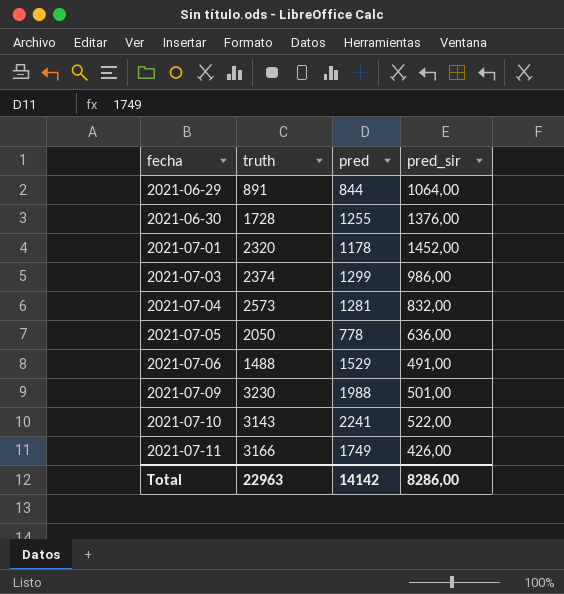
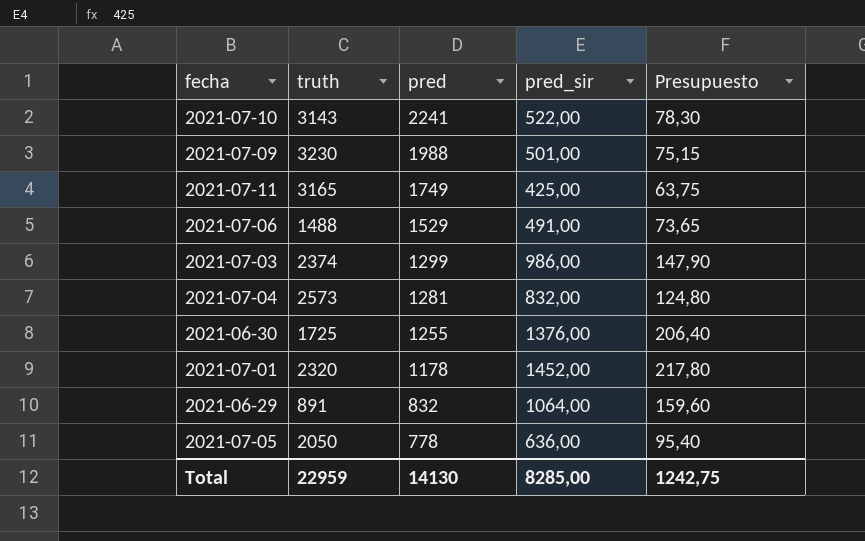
row order: fecha ascending -> pred descending
column Presupuesto | formula: none -> [pred_sir] * 0,15
2021-07-11 | truth: 3166 -> 3165
2021-07-11 | pred_sir: 426,00 -> 425,00
2021-06-30 | truth: 1728 -> 1725
2021-06-29 | pred: 844 -> 832
Total | truth: 22963 -> 22959
Total | pred: 14142 -> 14130
Total | pred_sir: 8286,00 -> 8285,00

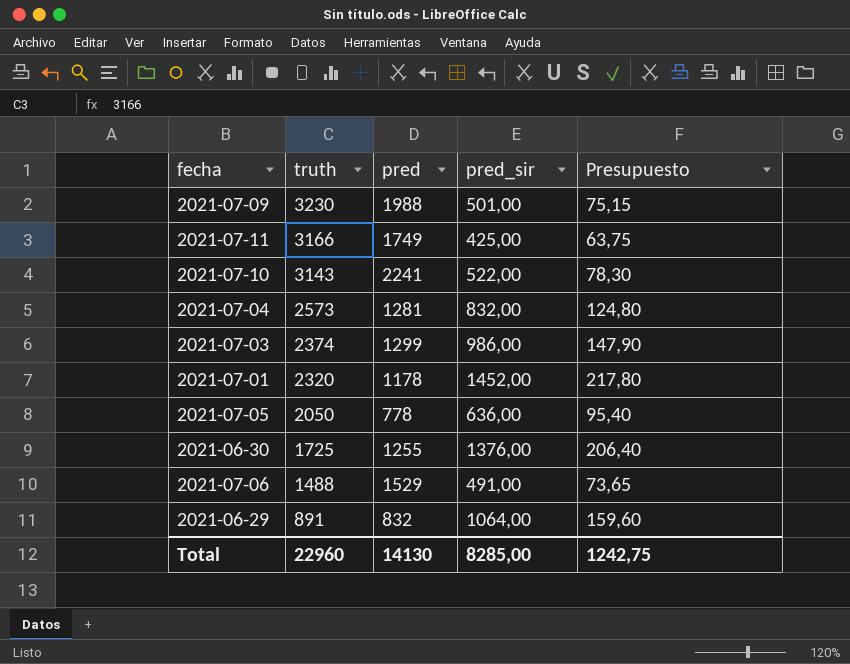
row order: pred descending -> truth descending
2021-07-11 | truth: 3165 -> 3166
Total | truth: 22959 -> 22960

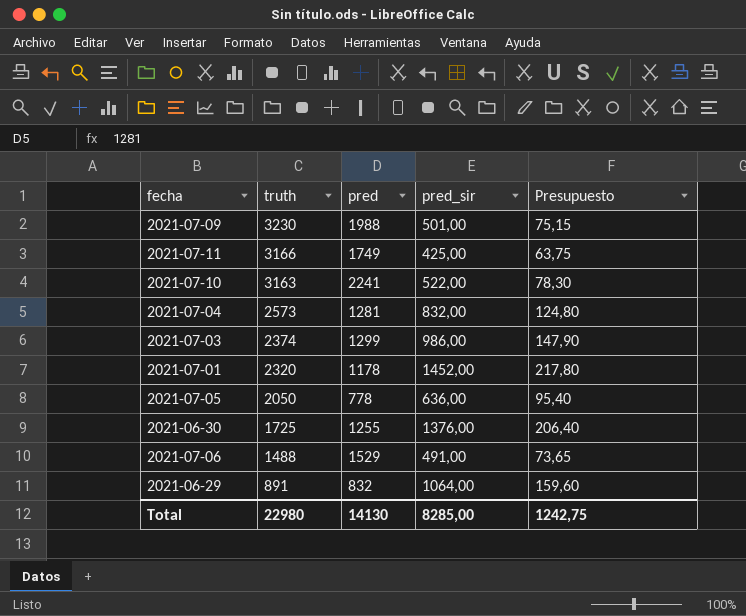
2021-07-10 | truth: 3143 -> 3163
Total | truth: 22960 -> 22980

